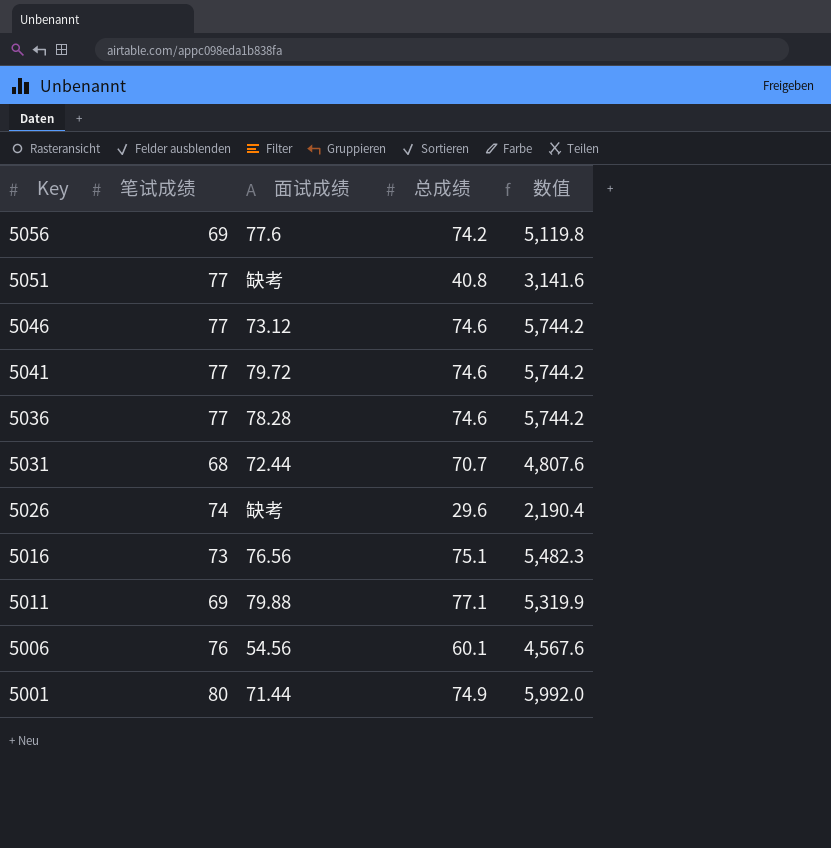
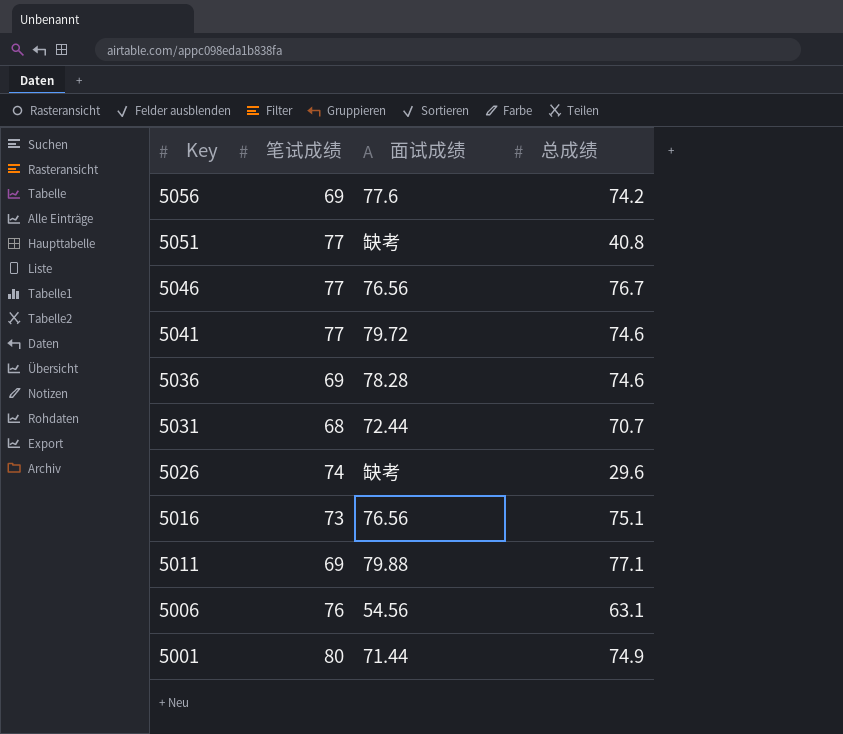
column 数值 | formula: [笔试成绩] * [总成绩] -> none
5046 | 面试成绩: 73.12 -> 76.56
5046 | 总成绩: 74.6 -> 76.7
5036 | 笔试成绩: 77 -> 69
5006 | 总成绩: 60.1 -> 63.1

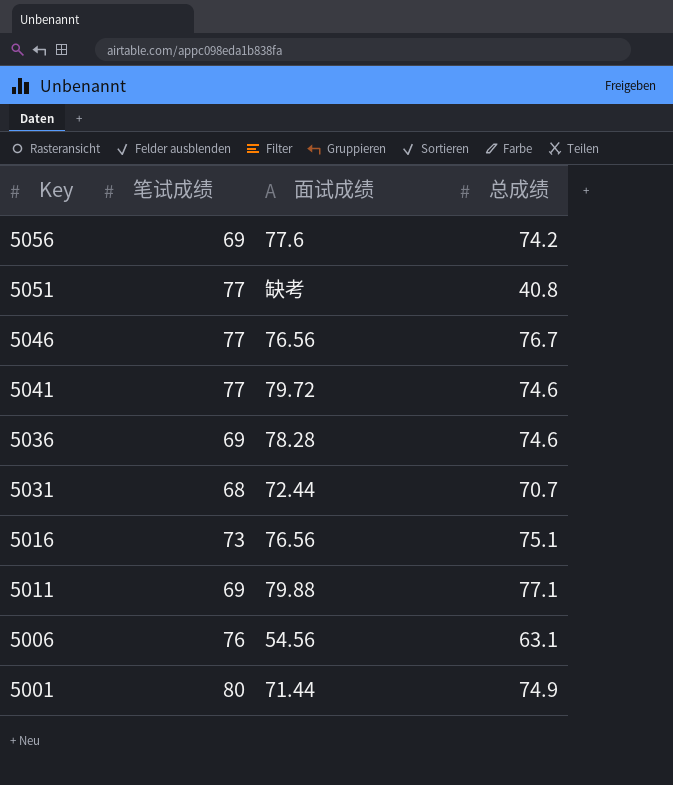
row 5026: 74 | 缺考 | 29.6 -> none

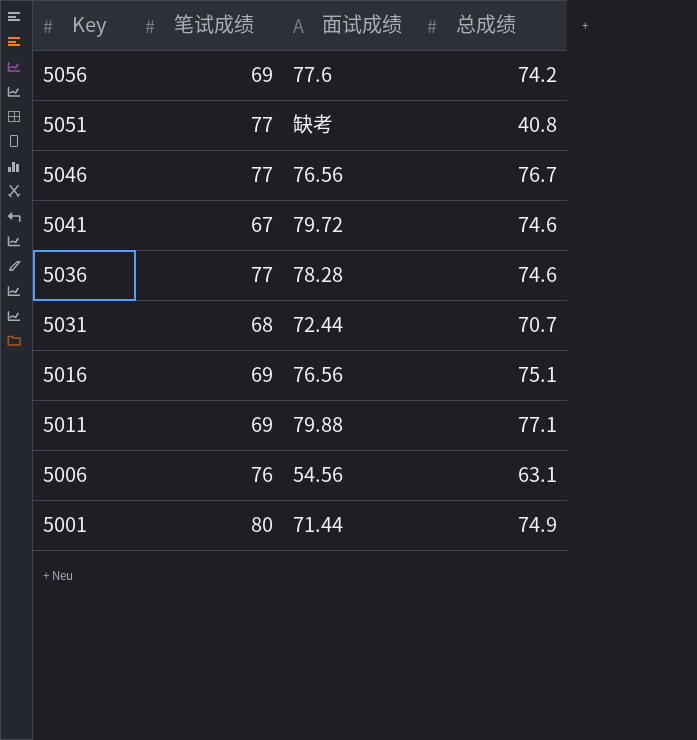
5041 | 笔试成绩: 77 -> 67
5036 | 笔试成绩: 69 -> 77
5016 | 笔试成绩: 73 -> 69

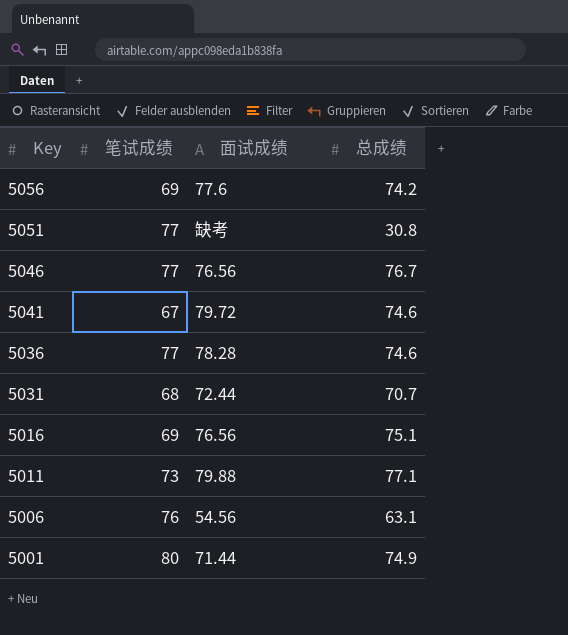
5051 | 总成绩: 40.8 -> 30.8
5011 | 笔试成绩: 69 -> 73

